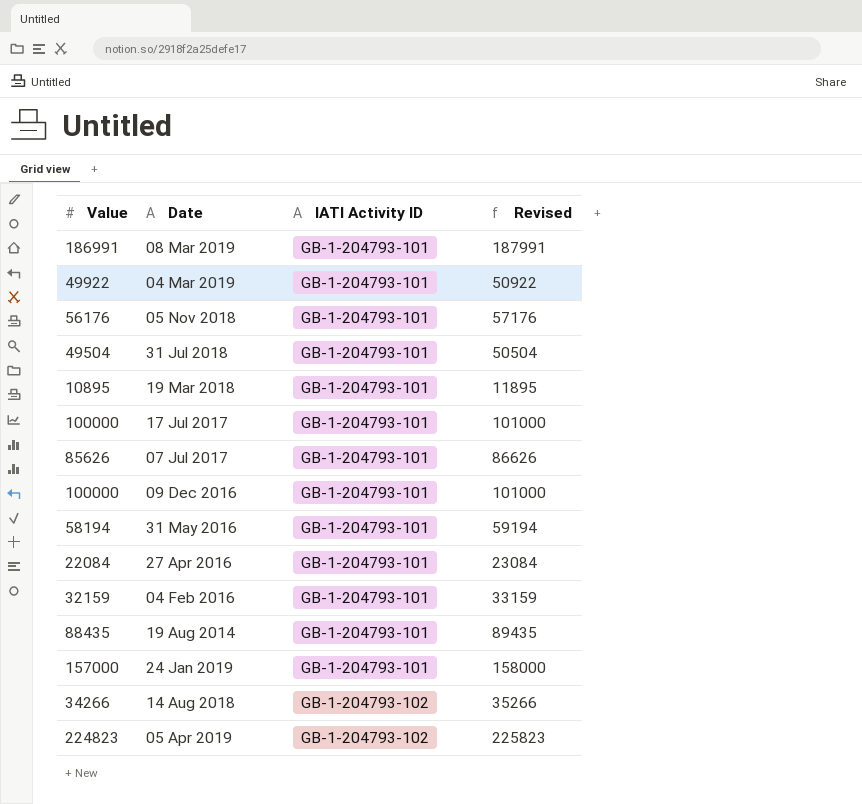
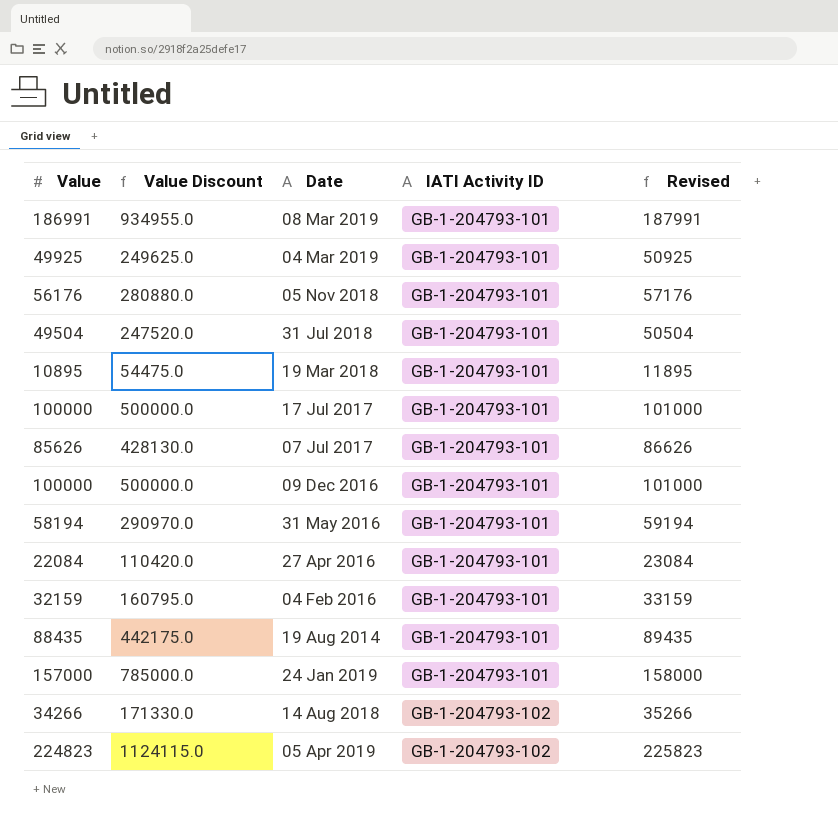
column Value Discount | formula: none -> [Value] * 5
04 Mar 2019 | Value: 49922 -> 49925
04 Mar 2019 | Revised: 50922 -> 50925

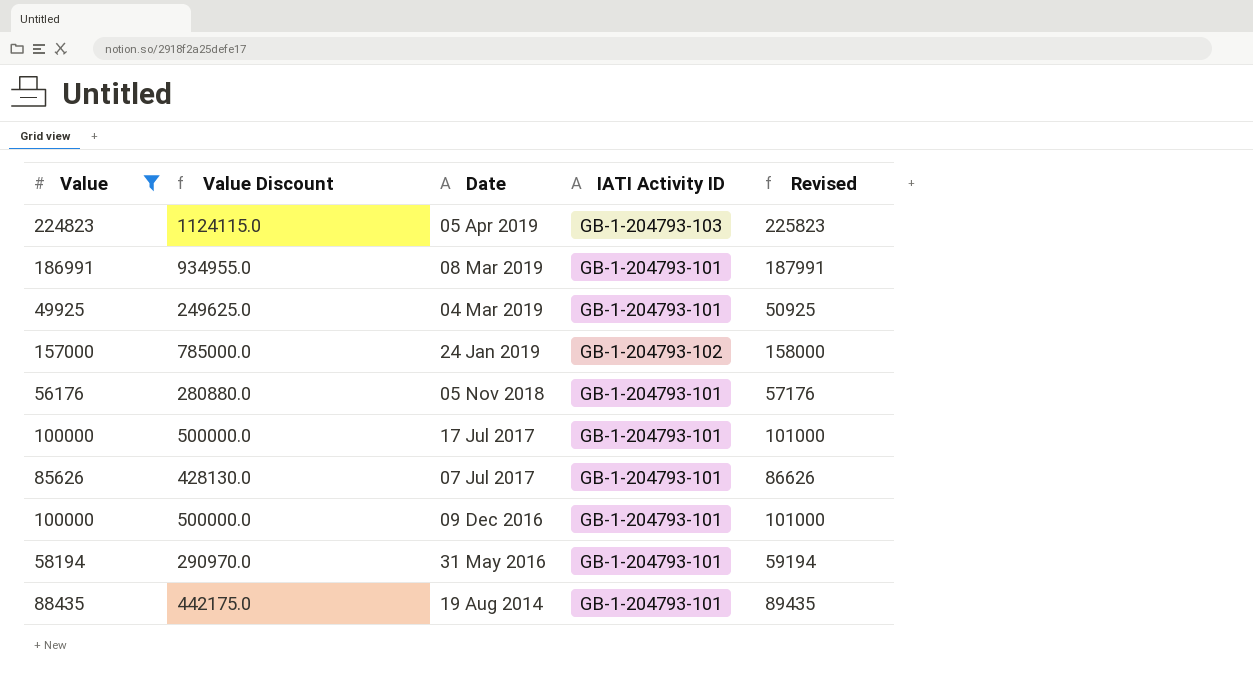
filter: none -> Value >= 49925
row order: IATI Activity ID ascending -> Date descending
05 Apr 2019 | IATI Activity ID: GB-1-204793-102 -> GB-1-204793-103
24 Jan 2019 | IATI Activity ID: GB-1-204793-101 -> GB-1-204793-102

